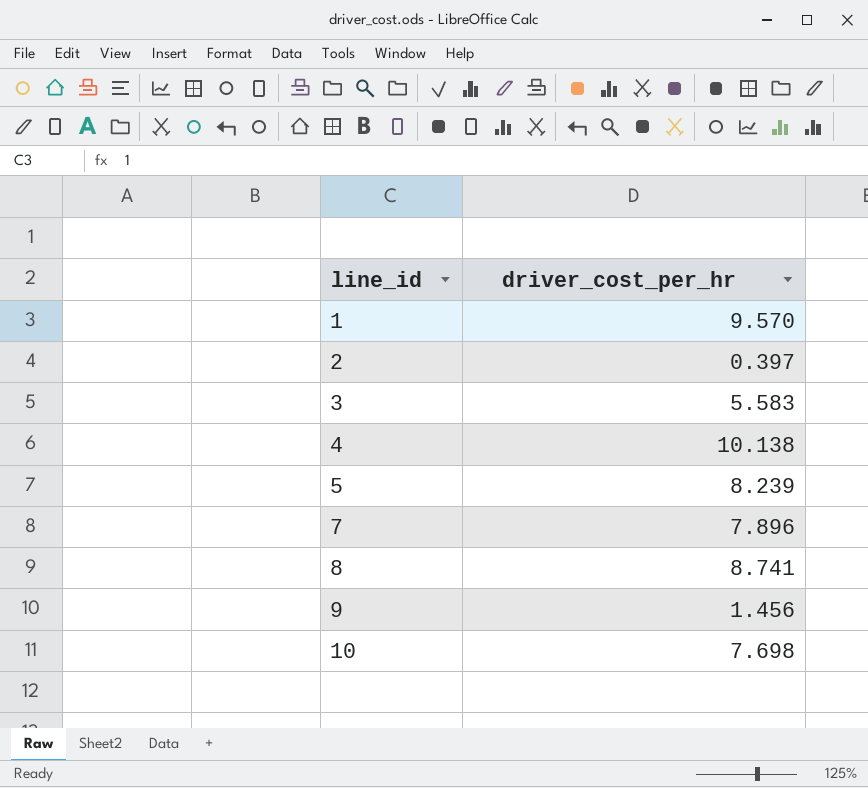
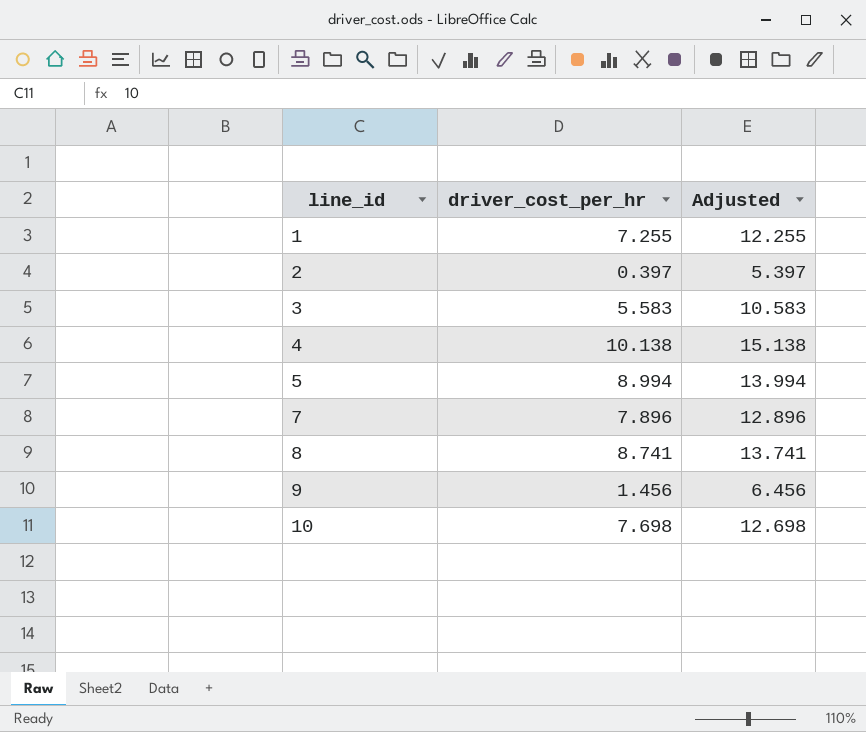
column Adjusted | formula: none -> [driver_cost_per_hr] + 5
1 | driver_cost_per_hr: 9.570 -> 7.255
5 | driver_cost_per_hr: 8.239 -> 8.994

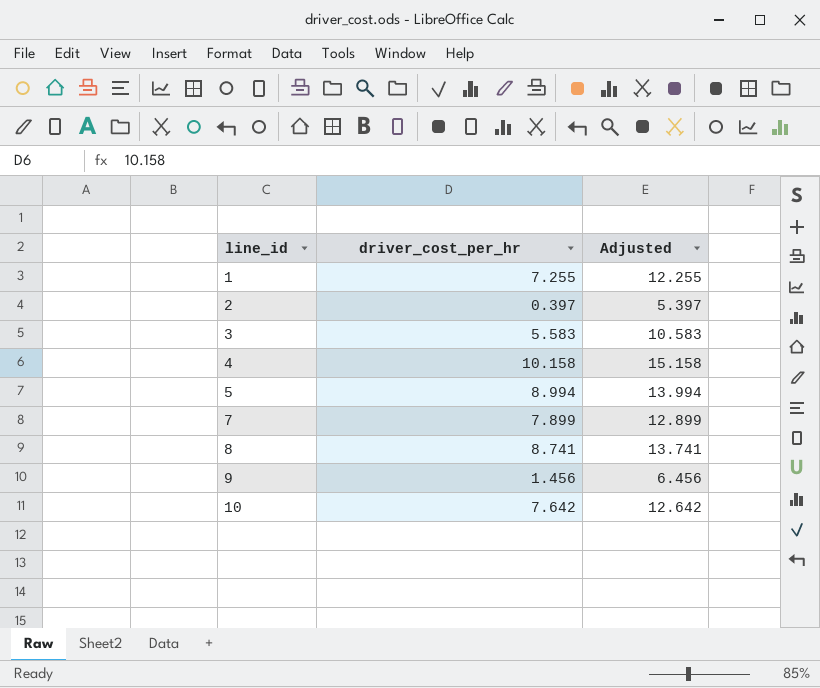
4 | driver_cost_per_hr: 10.138 -> 10.158
4 | Adjusted: 15.138 -> 15.158
7 | driver_cost_per_hr: 7.896 -> 7.899
7 | Adjusted: 12.896 -> 12.899
10 | driver_cost_per_hr: 7.698 -> 7.642
10 | Adjusted: 12.698 -> 12.642

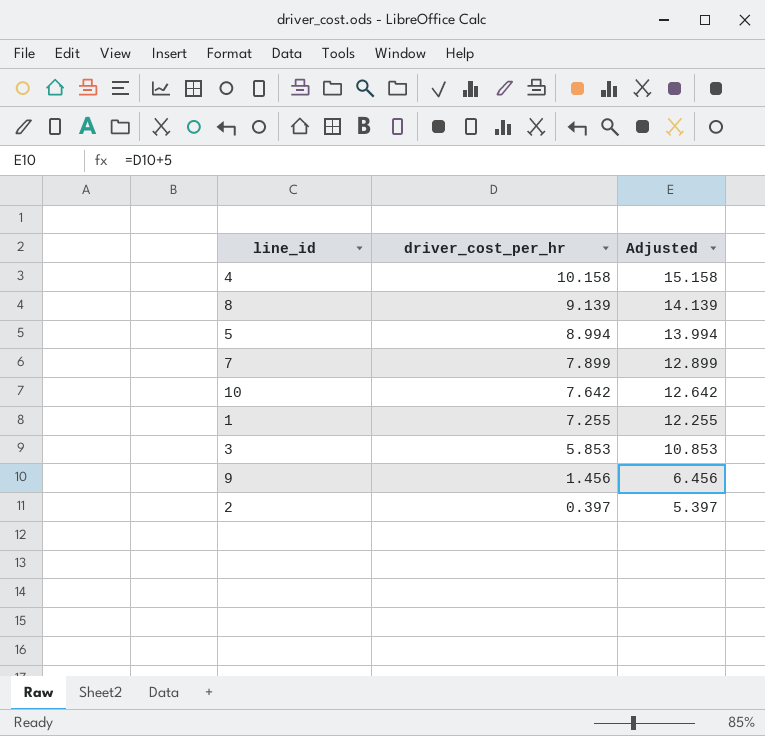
row order: line_id ascending -> driver_cost_per_hr descending
8 | driver_cost_per_hr: 8.741 -> 9.139
8 | Adjusted: 13.741 -> 14.139
3 | driver_cost_per_hr: 5.583 -> 5.853
3 | Adjusted: 10.583 -> 10.853

